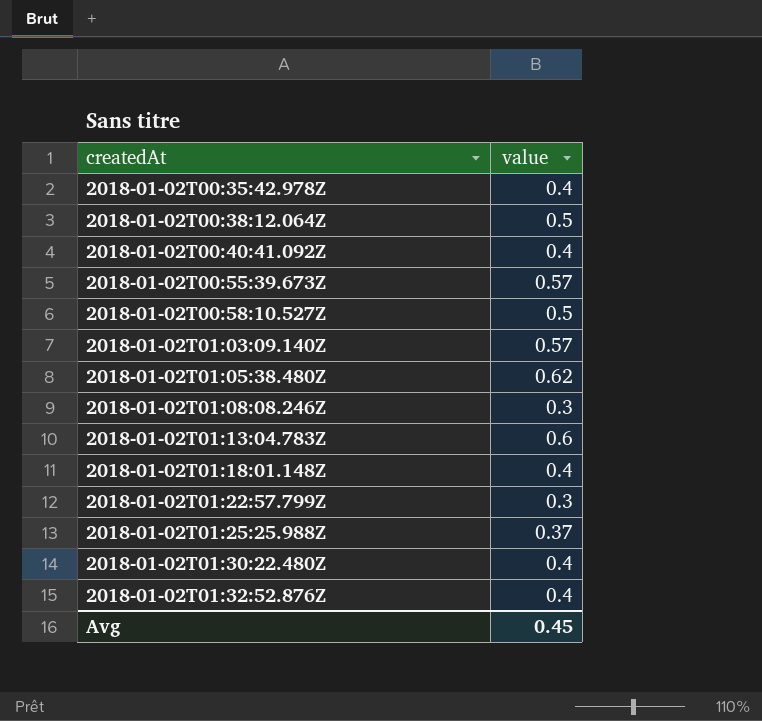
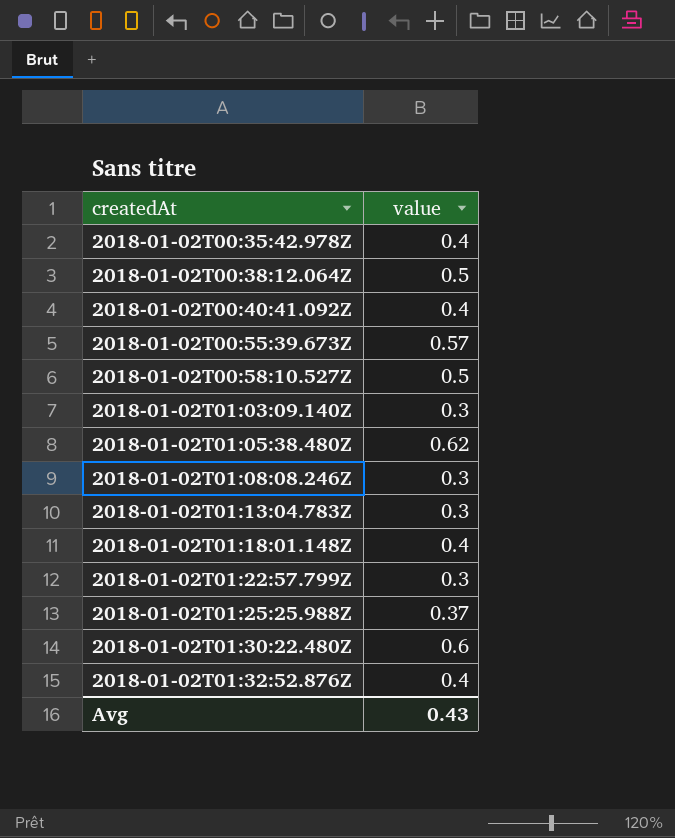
2018-01-02T01:03:09.140Z | value: 0.57 -> 0.3
2018-01-02T01:13:04.783Z | value: 0.6 -> 0.3
2018-01-02T01:30:22.480Z | value: 0.4 -> 0.6
Avg | value: 0.45 -> 0.43

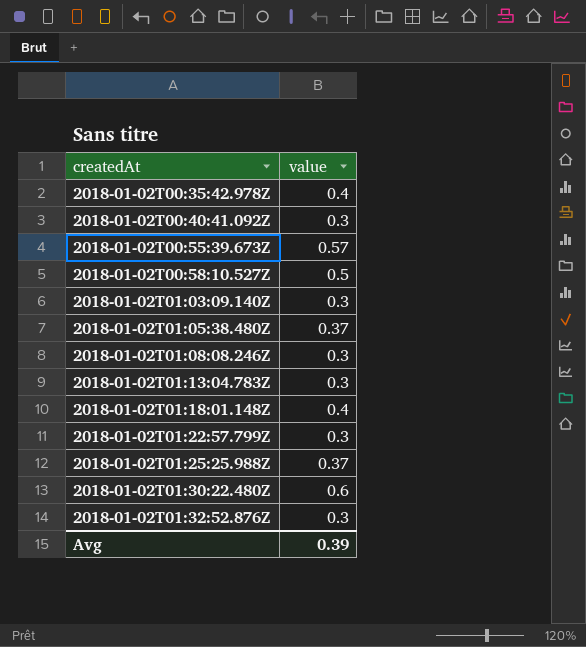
row 2018-01-02T00:38:12.064Z: 0.5 -> none
2018-01-02T00:40:41.092Z | value: 0.4 -> 0.3
2018-01-02T01:05:38.480Z | value: 0.62 -> 0.37
2018-01-02T01:32:52.876Z | value: 0.4 -> 0.3
Avg | value: 0.43 -> 0.39

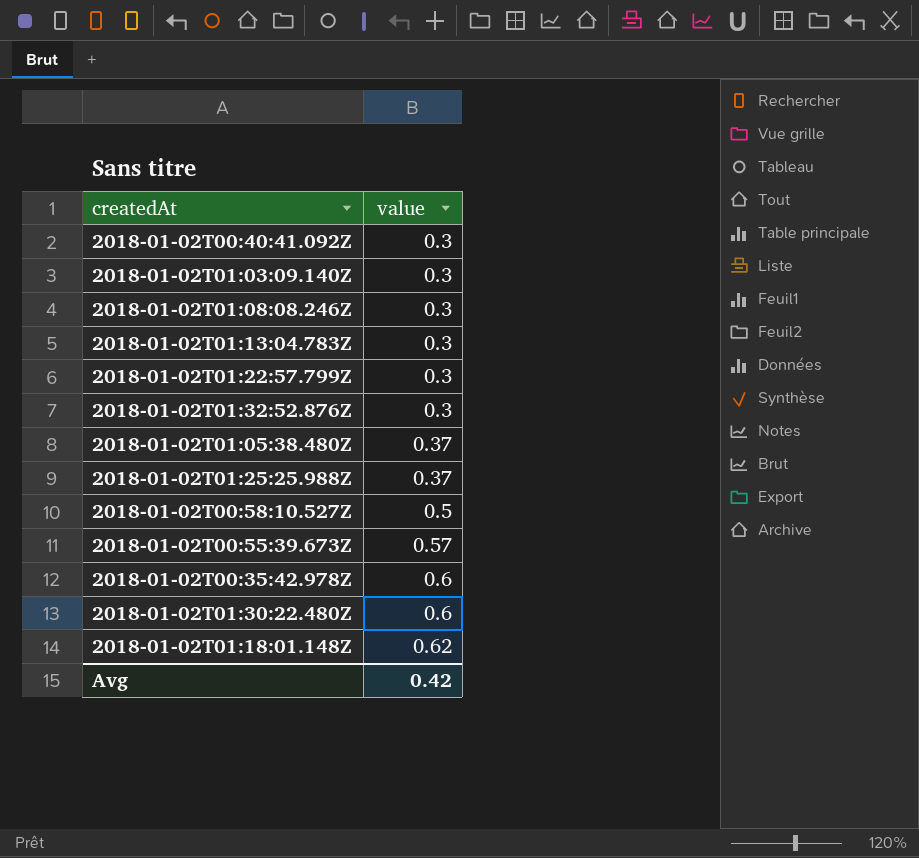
row order: createdAt ascending -> value ascending
2018-01-02T00:35:42.978Z | value: 0.4 -> 0.6
2018-01-02T01:18:01.148Z | value: 0.4 -> 0.62
Avg | value: 0.39 -> 0.42

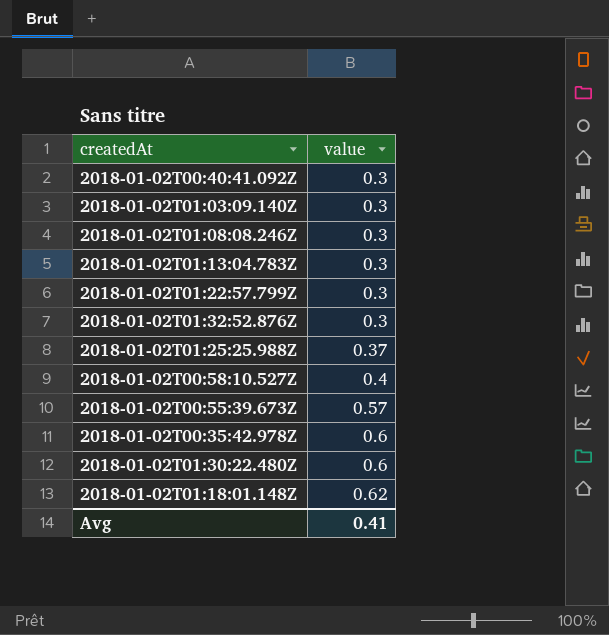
row 2018-01-02T01:05:38.480Z: 0.37 -> none
2018-01-02T00:58:10.527Z | value: 0.5 -> 0.4
Avg | value: 0.42 -> 0.41

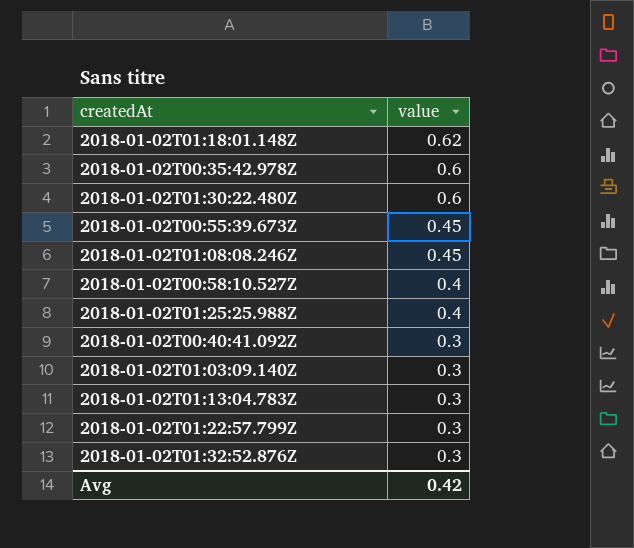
row order: value ascending -> value descending
2018-01-02T00:55:39.673Z | value: 0.57 -> 0.45
2018-01-02T01:08:08.246Z | value: 0.3 -> 0.45
2018-01-02T01:25:25.988Z | value: 0.37 -> 0.4
Avg | value: 0.41 -> 0.42

